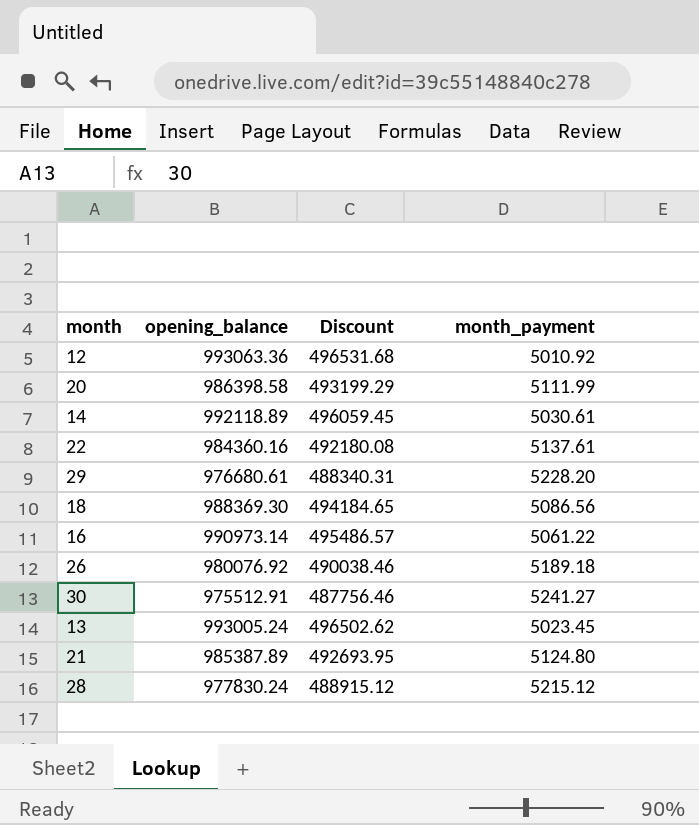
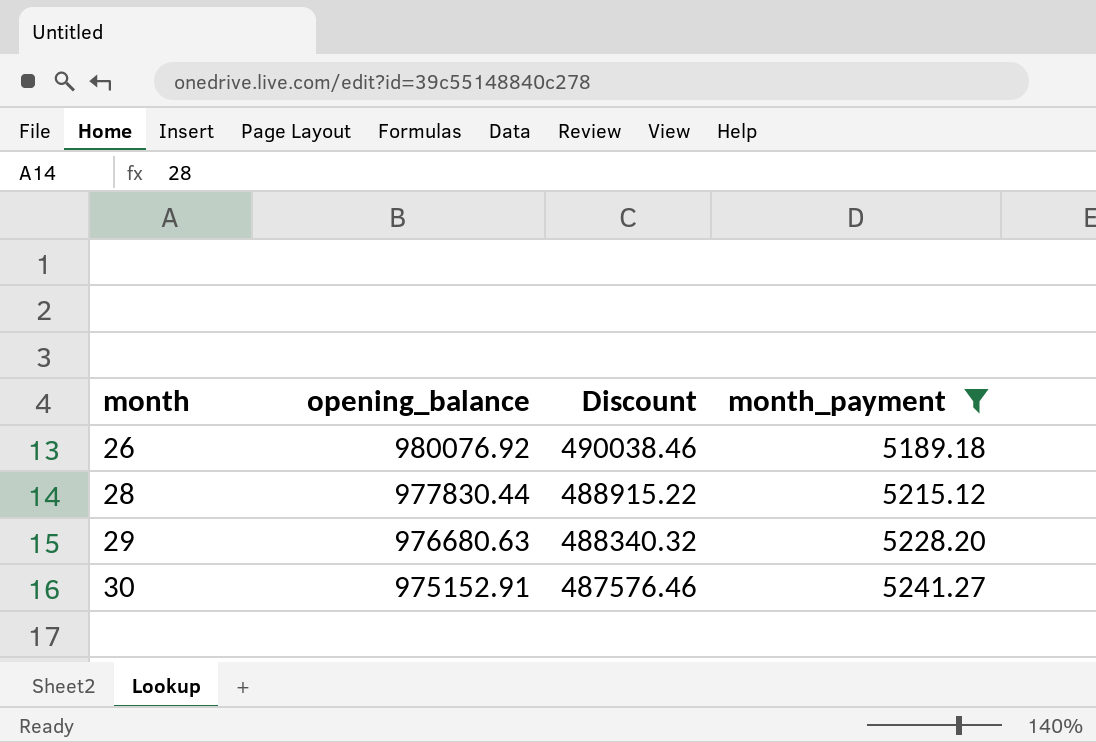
filter: none -> month_payment >= 5189.18
row order: none -> month ascending
28 | opening_balance: 977830.24 -> 977830.44
28 | Discount: 488915.12 -> 488915.22
29 | opening_balance: 976680.61 -> 976680.63
29 | Discount: 488340.31 -> 488340.32
30 | opening_balance: 975512.91 -> 975152.91
30 | Discount: 487756.46 -> 487576.46

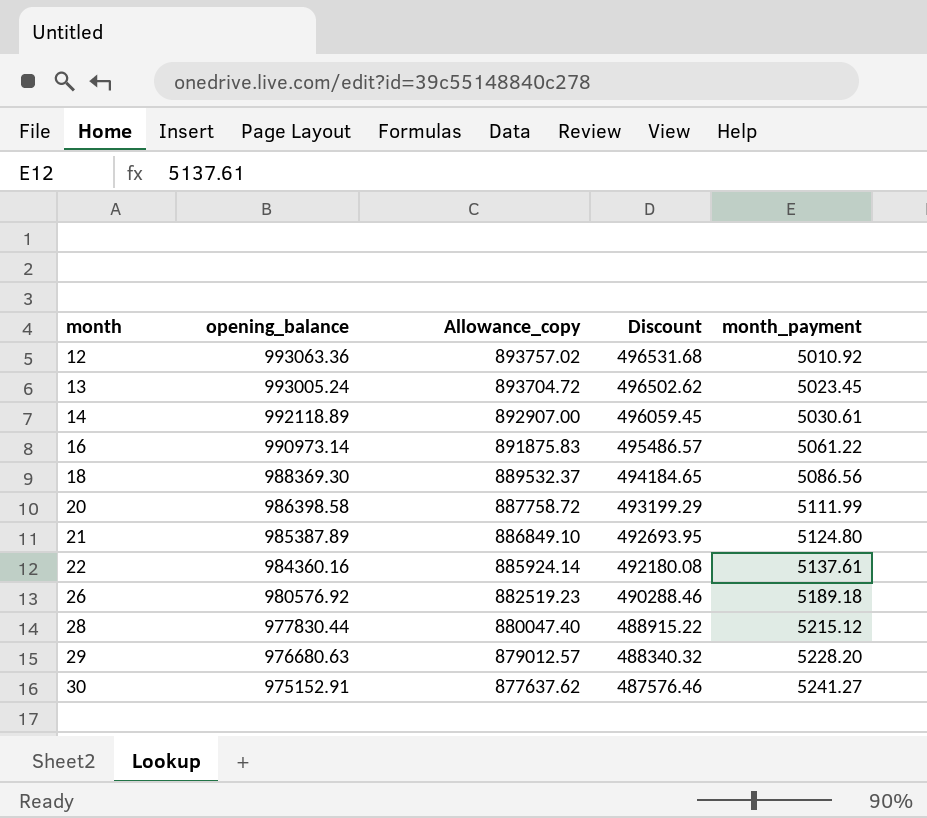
filter: month_payment >= 5189.18 -> none
column Allowance_copy | formula: none -> [opening_balance] * 0.9
26 | opening_balance: 980076.92 -> 980576.92
26 | Discount: 490038.46 -> 490288.46

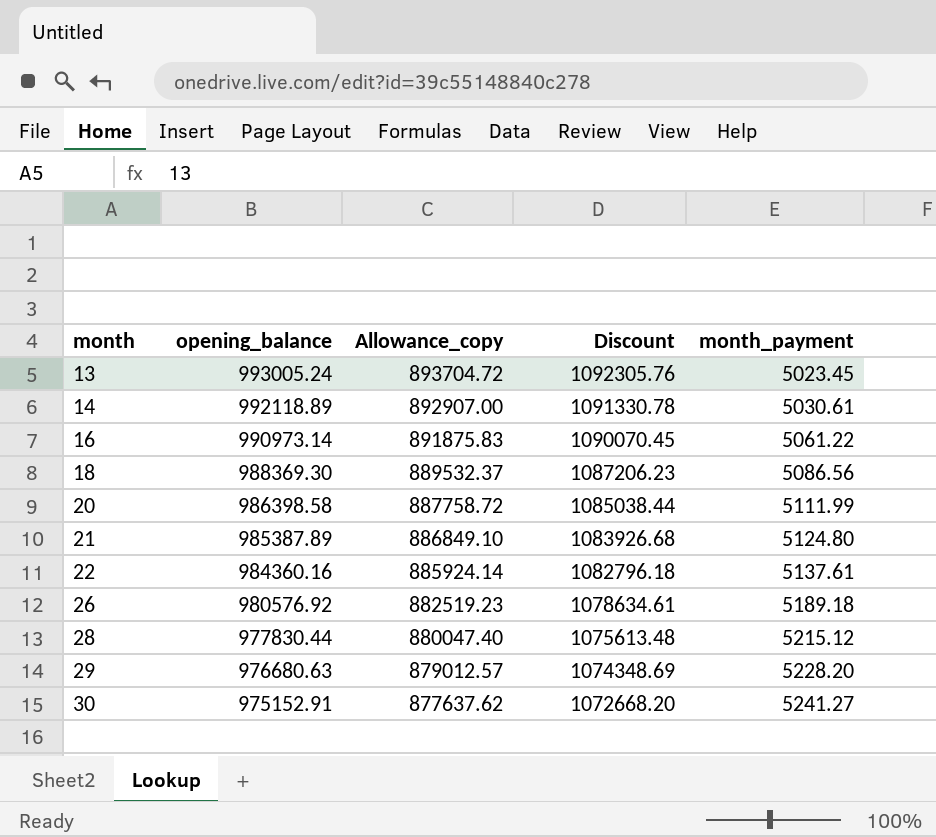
column Discount | formula: [opening_balance] * 0.5 -> [opening_balance] * 1.1
row 12: 993063.36 | 893757.02 | 496531.68 | 5010.92 -> none

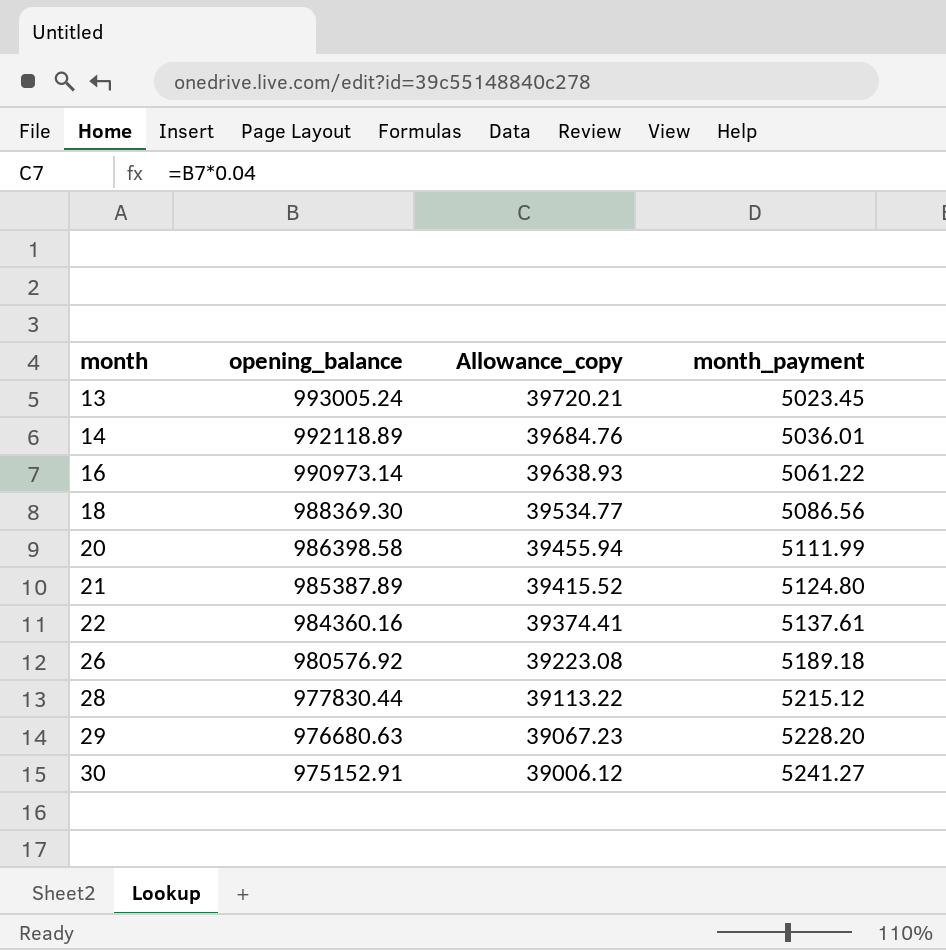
column Discount | formula: [opening_balance] * 1.1 -> none
column Allowance_copy | formula: [opening_balance] * 0.9 -> [opening_balance] * 0.04
14 | month_payment: 5030.61 -> 5036.01

